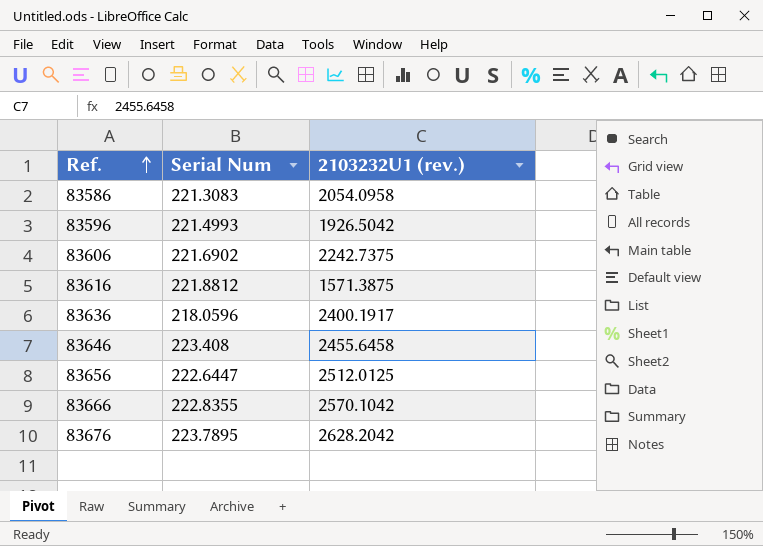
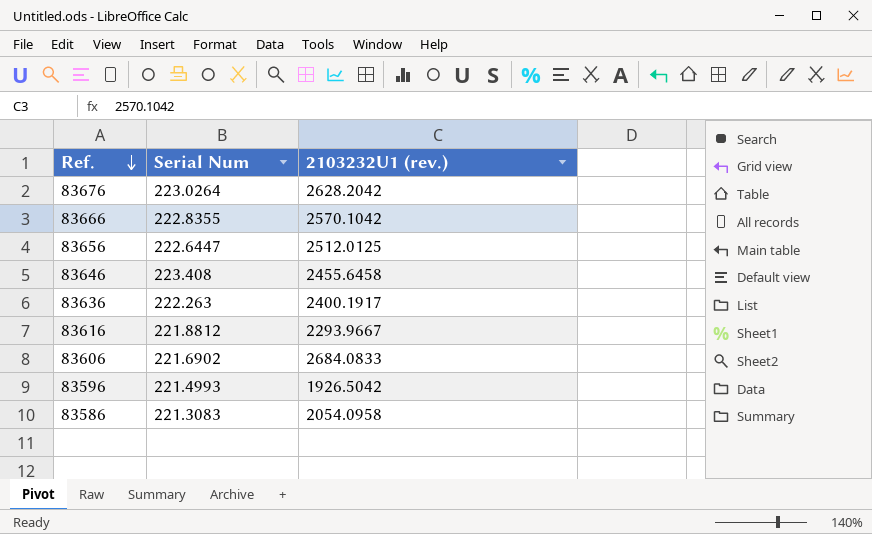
row order: Ref. ascending -> Ref. descending
83676 | Serial Num: 223.7895 -> 223.0264
83636 | Serial Num: 218.0596 -> 222.263
83616 | 2103232U1 (rev.): 1571.3875 -> 2293.9667
83606 | 2103232U1 (rev.): 2242.7375 -> 2684.0833

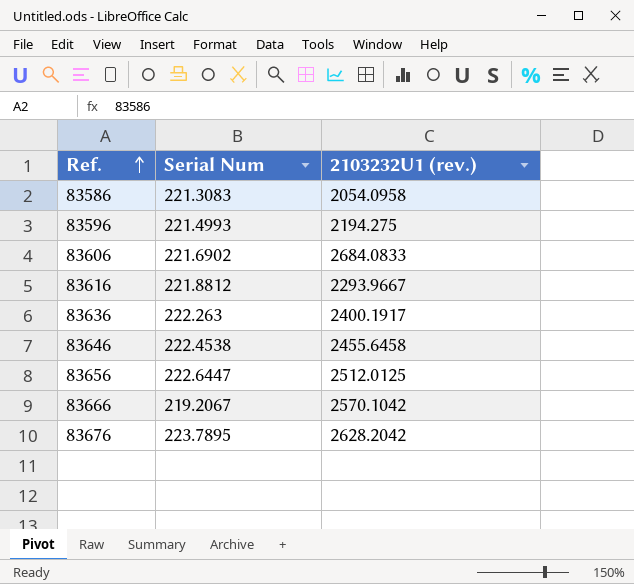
row order: Ref. descending -> Ref. ascending
83596 | 2103232U1 (rev.): 1926.5042 -> 2194.275
83646 | Serial Num: 223.408 -> 222.4538
83666 | Serial Num: 222.8355 -> 219.2067
83676 | Serial Num: 223.0264 -> 223.7895

